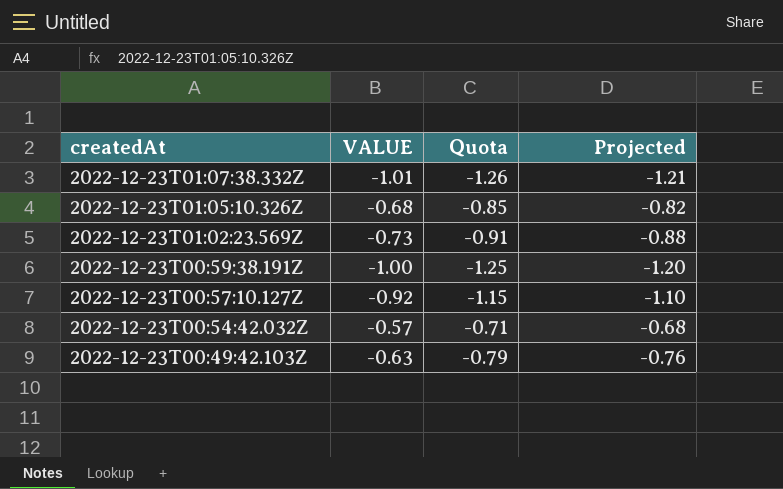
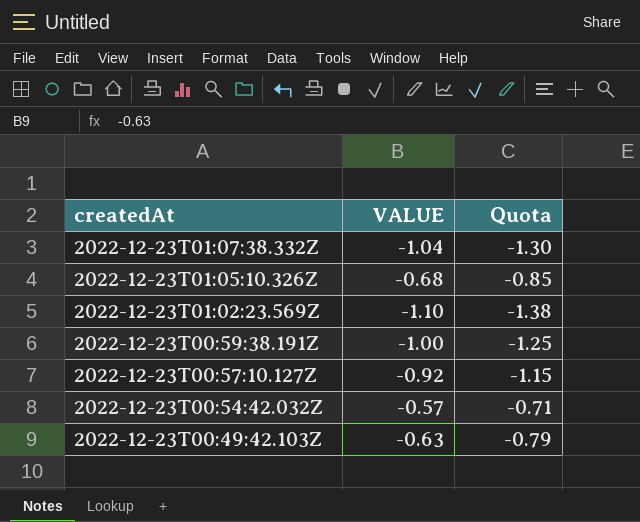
column Projected | formula: [VALUE] * 1.2 -> none
2022-12-23T01:07:38.332Z | VALUE: -1.01 -> -1.04
2022-12-23T01:07:38.332Z | Quota: -1.26 -> -1.30
2022-12-23T01:02:23.569Z | VALUE: -0.73 -> -1.10
2022-12-23T01:02:23.569Z | Quota: -0.91 -> -1.38

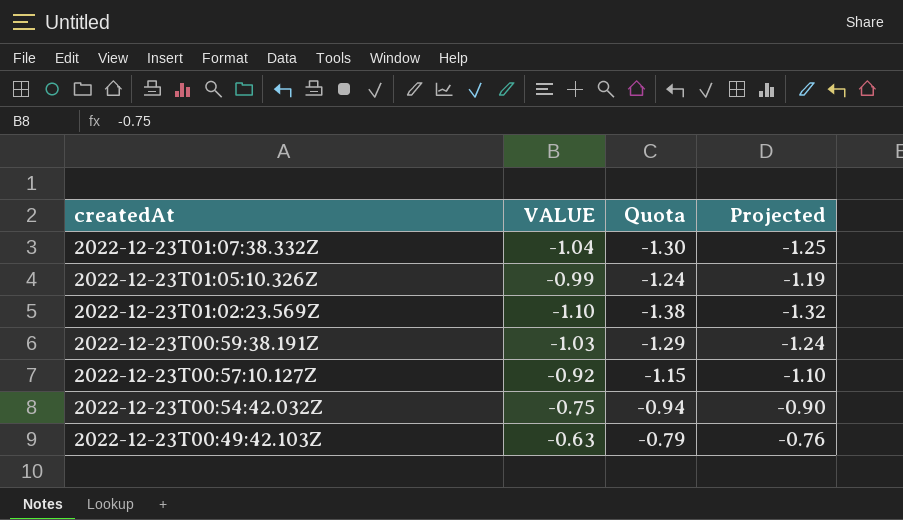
column Projected | formula: none -> [VALUE] * 1.2
2022-12-23T01:05:10.326Z | VALUE: -0.68 -> -0.99
2022-12-23T01:05:10.326Z | Quota: -0.85 -> -1.24
2022-12-23T00:59:38.191Z | VALUE: -1.00 -> -1.03
2022-12-23T00:59:38.191Z | Quota: -1.25 -> -1.29
2022-12-23T00:54:42.032Z | VALUE: -0.57 -> -0.75
2022-12-23T00:54:42.032Z | Quota: -0.71 -> -0.94

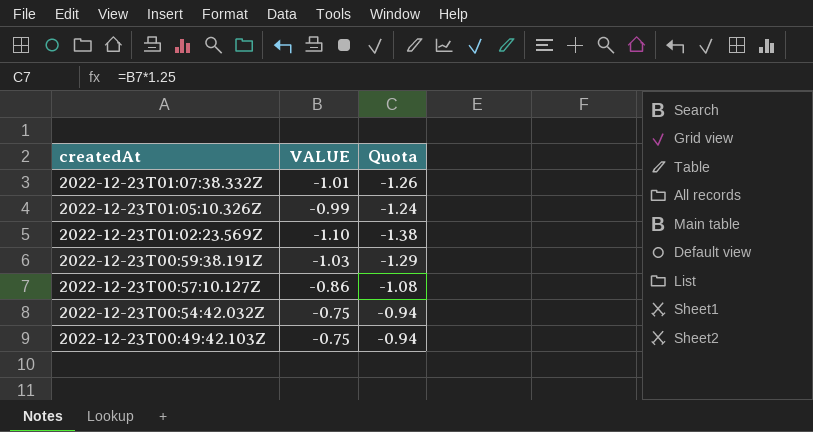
column Projected | formula: [VALUE] * 1.2 -> none
2022-12-23T01:07:38.332Z | VALUE: -1.04 -> -1.01
2022-12-23T01:07:38.332Z | Quota: -1.30 -> -1.26
2022-12-23T00:57:10.127Z | VALUE: -0.92 -> -0.86
2022-12-23T00:57:10.127Z | Quota: -1.15 -> -1.08
2022-12-23T00:49:42.103Z | VALUE: -0.63 -> -0.75
2022-12-23T00:49:42.103Z | Quota: -0.79 -> -0.94

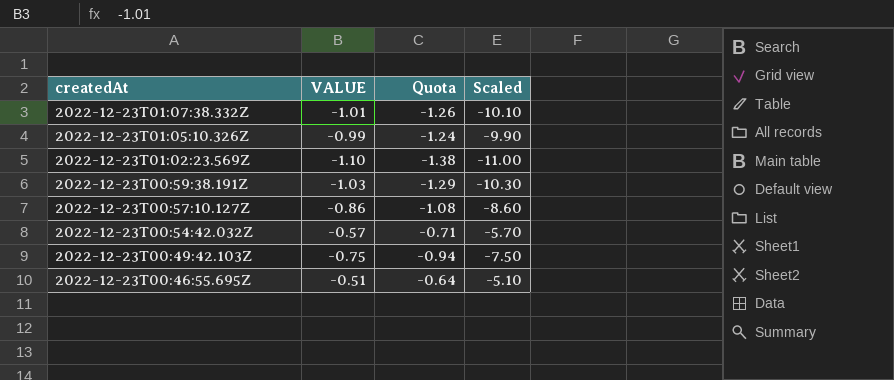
column Scaled | formula: none -> [VALUE] * 10
2022-12-23T00:54:42.032Z | VALUE: -0.75 -> -0.57
2022-12-23T00:54:42.032Z | Quota: -0.94 -> -0.71
row 2022-12-23T00:46:55.695Z: none -> -0.51 | -0.64 | -5.10

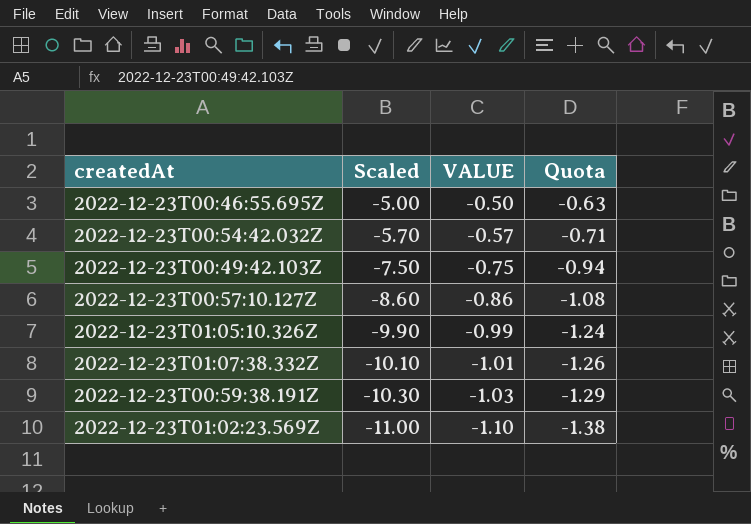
row order: createdAt descending -> Scaled descending
column Scaled | position: 4 -> 2
2022-12-23T00:46:55.695Z | Scaled: -5.10 -> -5.00
2022-12-23T00:46:55.695Z | VALUE: -0.51 -> -0.50
2022-12-23T00:46:55.695Z | Quota: -0.64 -> -0.63

